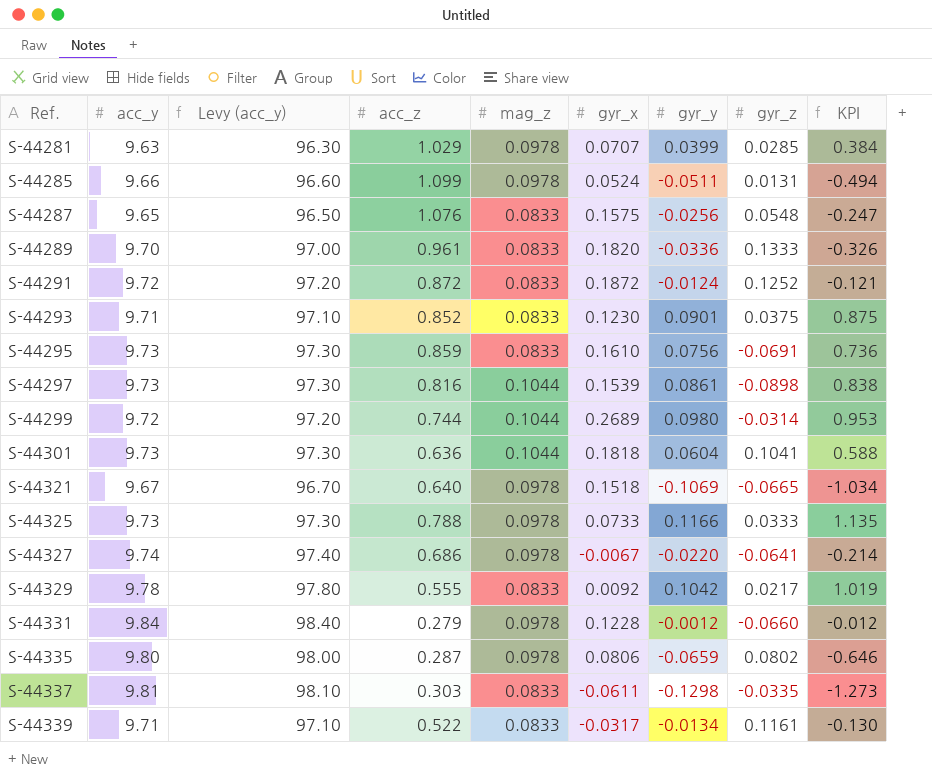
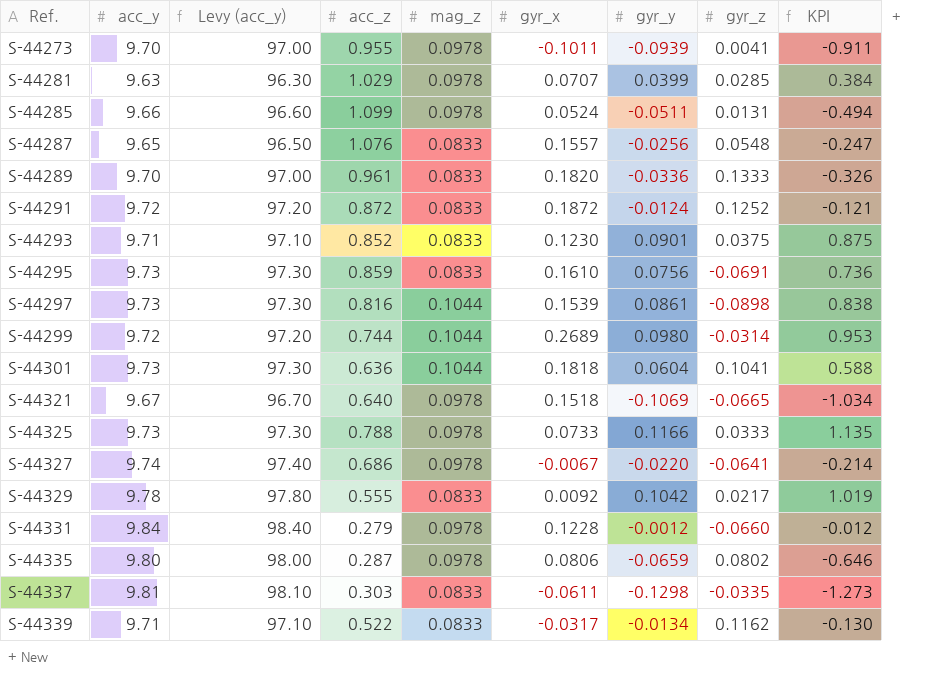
row S-44273: none -> 9.70 | 97.00 | 0.955 | 0.0978 | -0.1011 | -0.0939 | 0.0041 | -0.911
S-44287 | gyr_x: 0.1575 -> 0.1557
S-44339 | gyr_z: 0.1161 -> 0.1162

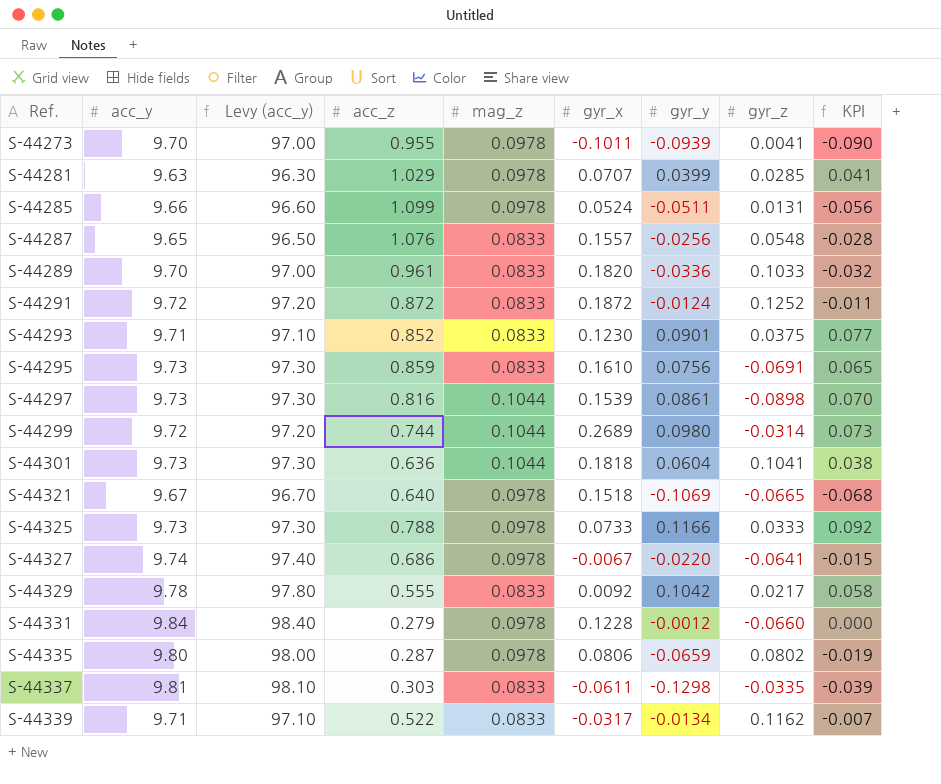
column KPI | formula: [acc_y] * [gyr_y] -> [acc_z] * [gyr_y]
S-44289 | gyr_z: 0.1333 -> 0.1033

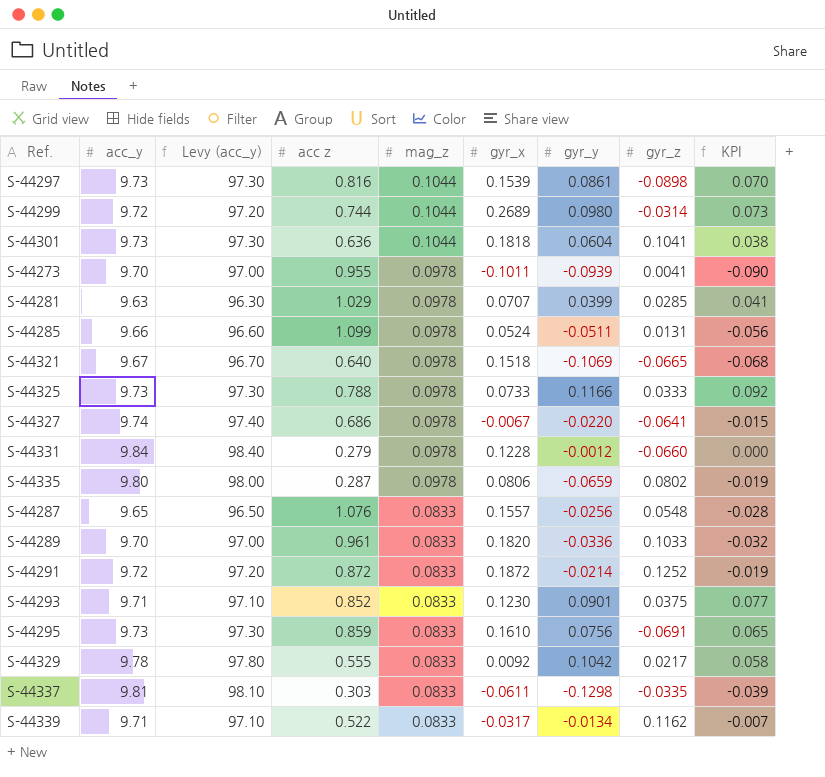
row order: Ref. ascending -> mag_z descending
column name: acc_z -> acc z
S-44291 | gyr_y: -0.0124 -> -0.0214
S-44291 | KPI: -0.011 -> -0.019

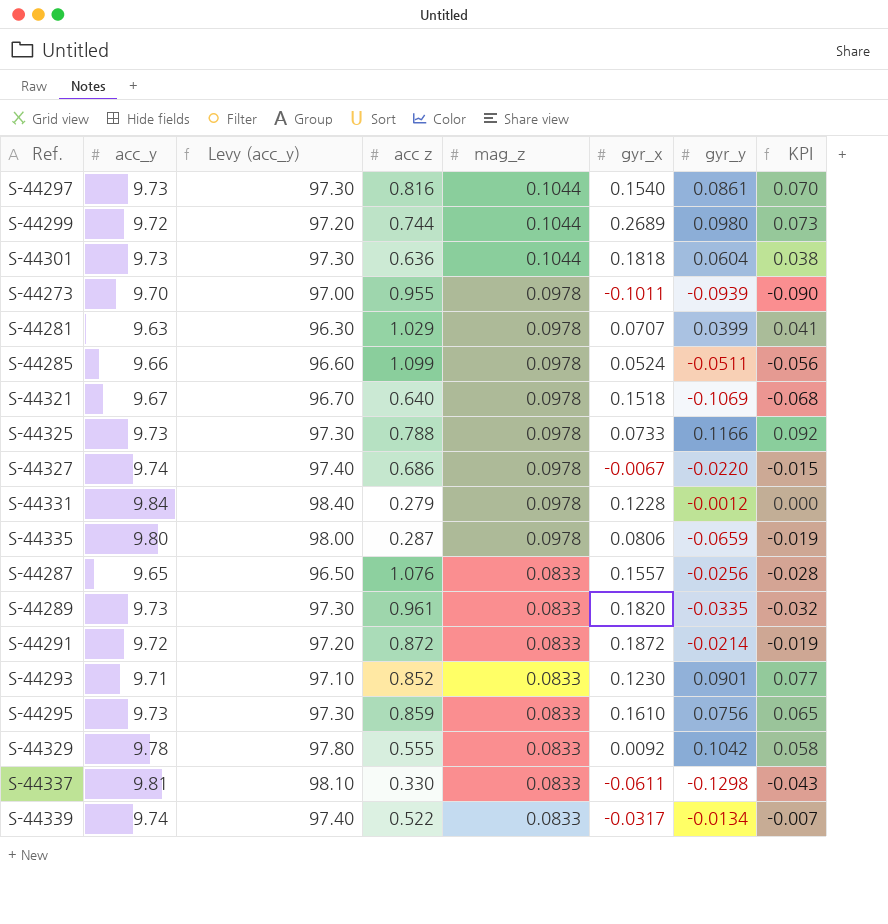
column gyr_z | position: 8 -> none
S-44297 | gyr_x: 0.1539 -> 0.1540
S-44289 | acc_y: 9.70 -> 9.73
S-44289 | Levy (acc_y): 97.00 -> 97.30
S-44289 | gyr_y: -0.0336 -> -0.0335
S-44337 | acc z: 0.303 -> 0.330
S-44337 | KPI: -0.039 -> -0.043
S-44339 | acc_y: 9.71 -> 9.74
S-44339 | Levy (acc_y): 97.10 -> 97.40

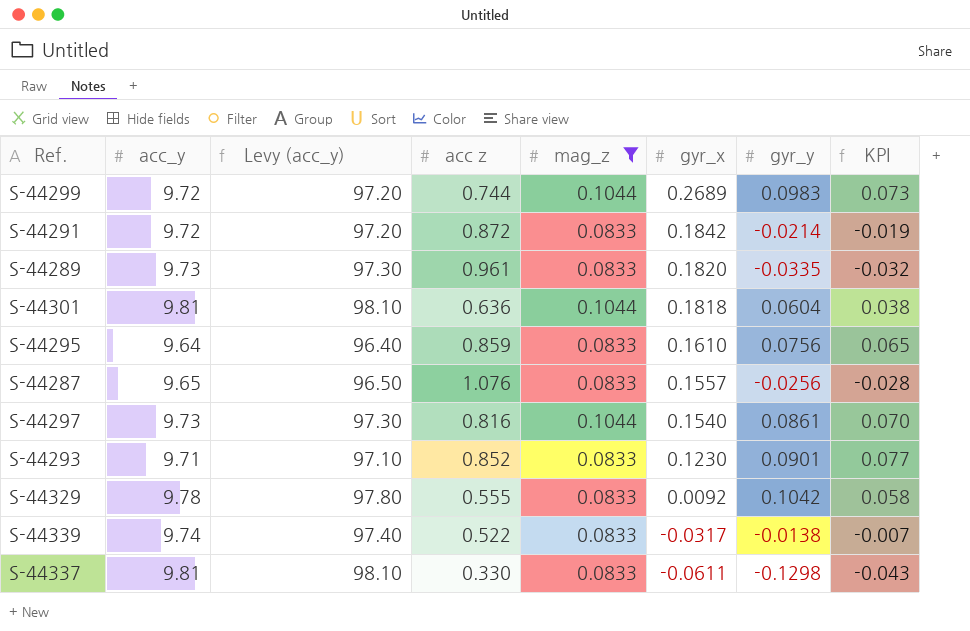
filter: none -> mag_z != 0.0978
row order: mag_z descending -> gyr_x descending
S-44299 | gyr_y: 0.0980 -> 0.0983
S-44291 | gyr_x: 0.1872 -> 0.1842
S-44301 | acc_y: 9.73 -> 9.81
S-44301 | Levy (acc_y): 97.30 -> 98.10
S-44295 | acc_y: 9.73 -> 9.64
S-44295 | Levy (acc_y): 97.30 -> 96.40
S-44339 | gyr_y: -0.0134 -> -0.0138

